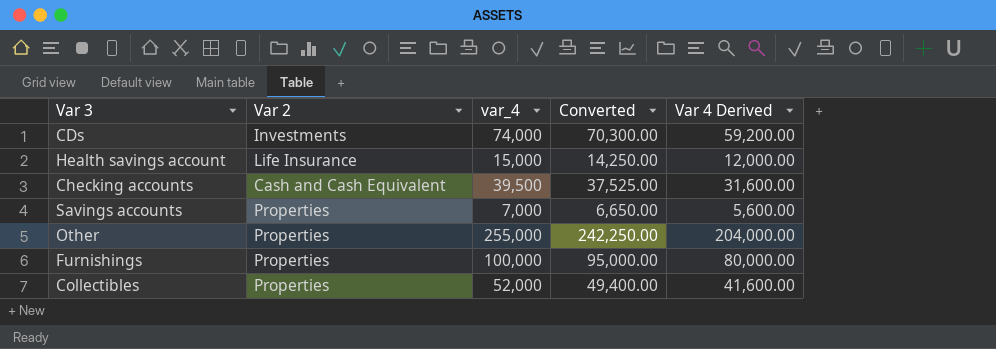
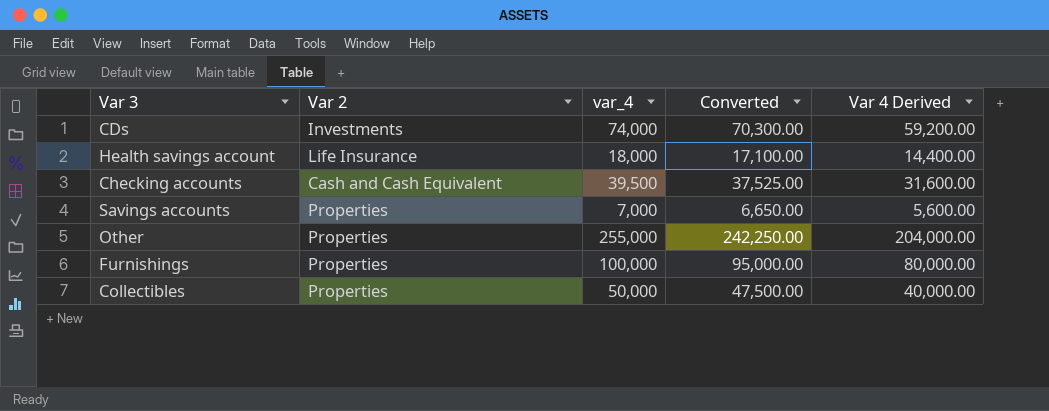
Health savings account | var_4: 15,000 -> 18,000
Health savings account | Converted: 14,250.00 -> 17,100.00
Health savings account | Var 4 Derived: 12,000.00 -> 14,400.00
Collectibles | var_4: 52,000 -> 50,000
Collectibles | Converted: 49,400.00 -> 47,500.00
Collectibles | Var 4 Derived: 41,600.00 -> 40,000.00

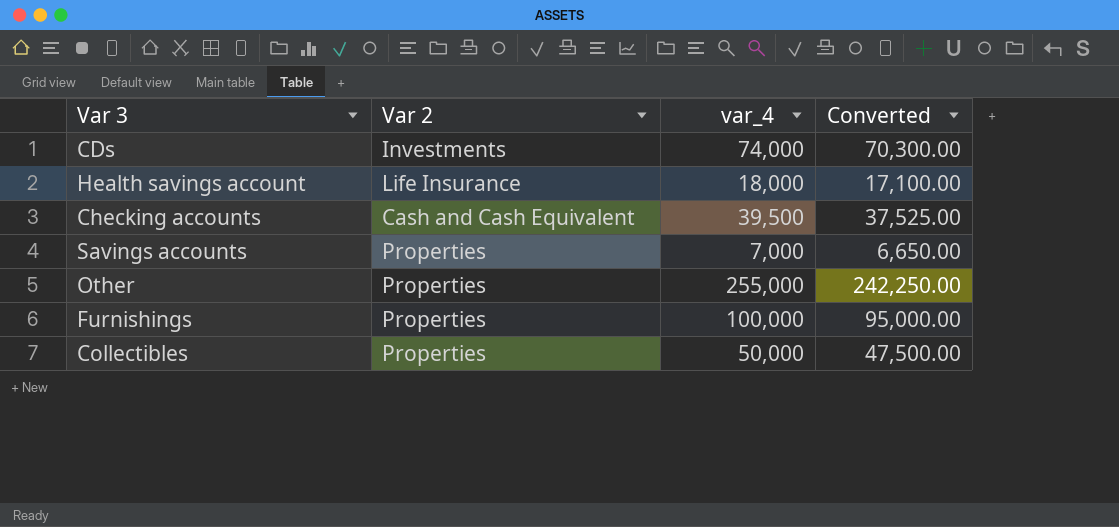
column Var 4 Derived | formula: [var_4] * 0.8 -> none

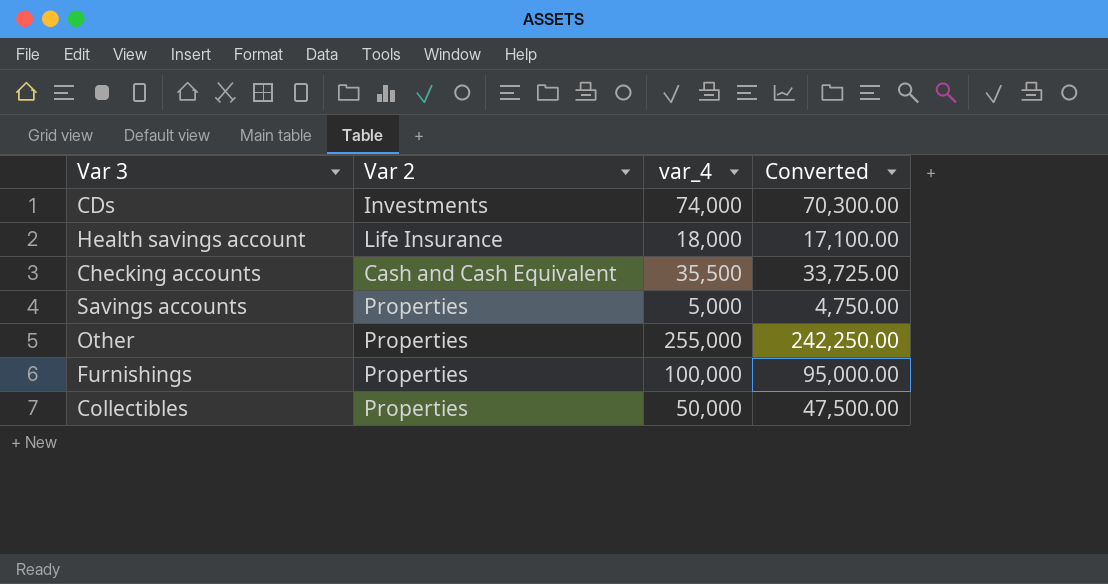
Checking accounts | var_4: 39,500 -> 35,500
Checking accounts | Converted: 37,525.00 -> 33,725.00
Savings accounts | var_4: 7,000 -> 5,000
Savings accounts | Converted: 6,650.00 -> 4,750.00

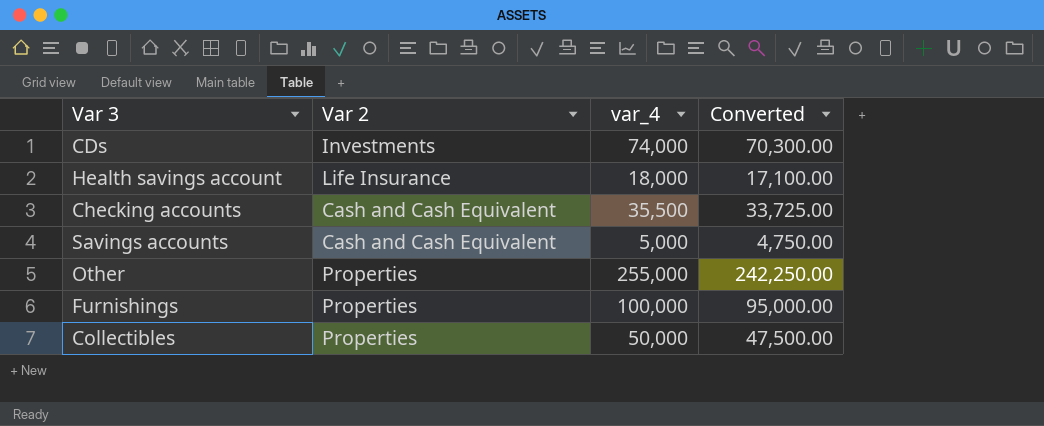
Savings accounts | Var 2: Properties -> Cash and Cash Equivalent

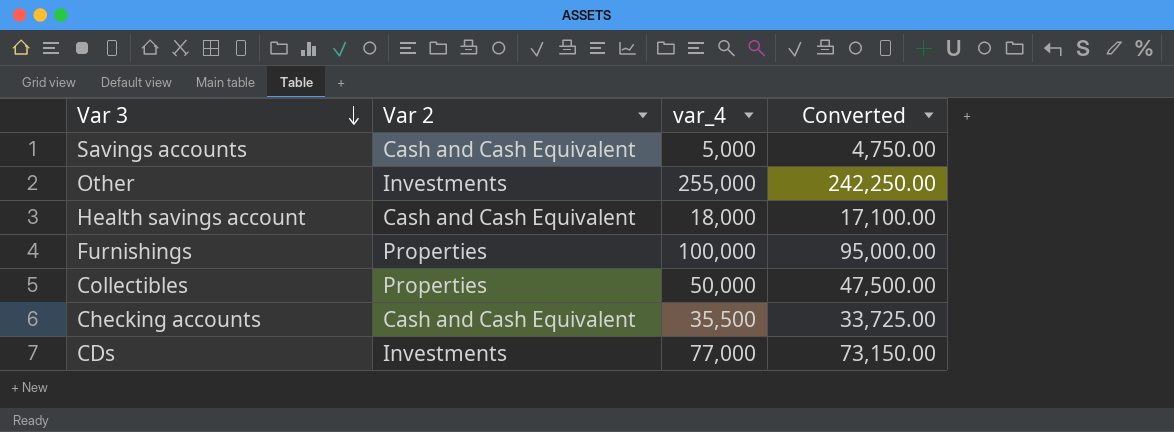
row order: none -> Var 3 descending
Other | Var 2: Properties -> Investments
Health savings account | Var 2: Life Insurance -> Cash and Cash Equivalent
CDs | var_4: 74,000 -> 77,000
CDs | Converted: 70,300.00 -> 73,150.00

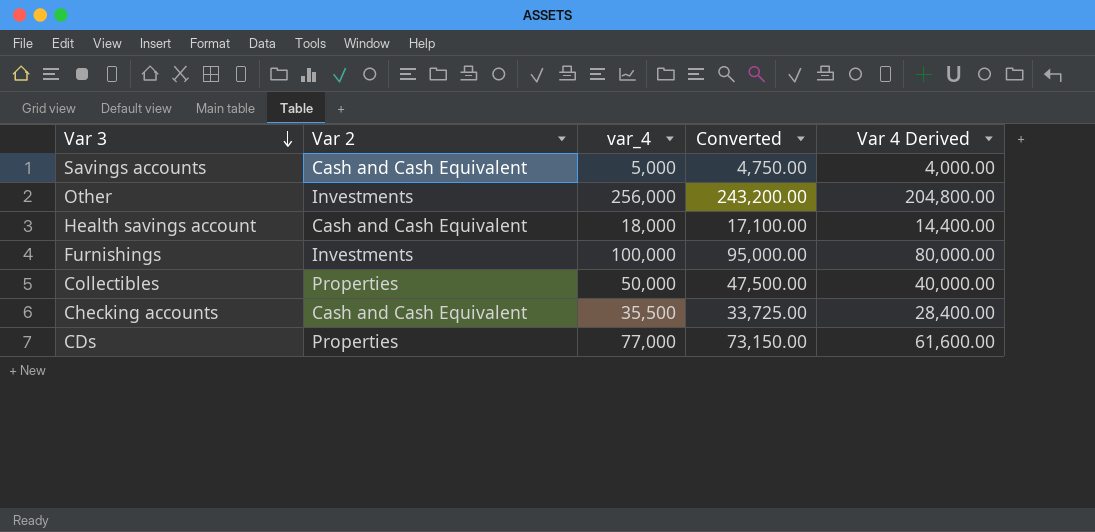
column Var 4 Derived | formula: none -> [var_4] * 0.8
Other | var_4: 255,000 -> 256,000
Other | Converted: 242,250.00 -> 243,200.00
Furnishings | Var 2: Properties -> Investments
CDs | Var 2: Investments -> Properties

